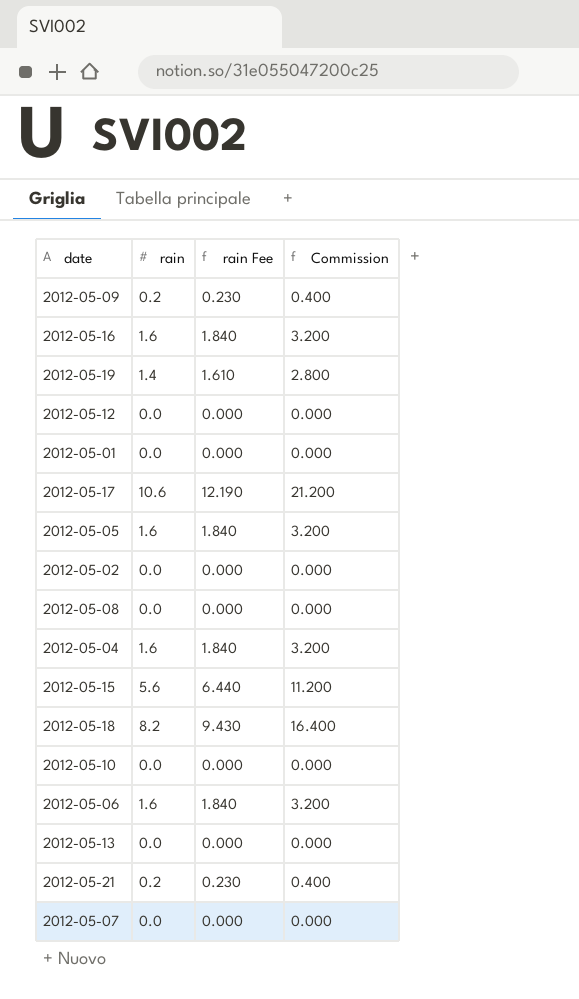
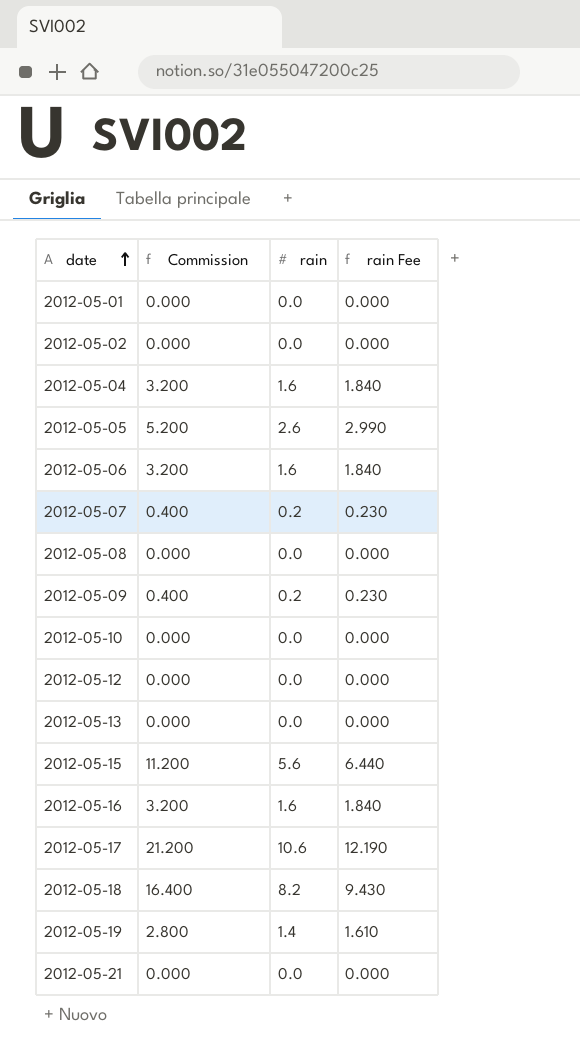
row order: none -> date ascending
column Commission | position: 4 -> 2
2012-05-05 | Commission: 3.200 -> 5.200
2012-05-05 | rain: 1.6 -> 2.6
2012-05-05 | rain Fee: 1.840 -> 2.990
2012-05-07 | Commission: 0.000 -> 0.400
2012-05-07 | rain: 0.0 -> 0.2
2012-05-07 | rain Fee: 0.000 -> 0.230
2012-05-21 | Commission: 0.400 -> 0.000
2012-05-21 | rain: 0.2 -> 0.0
2012-05-21 | rain Fee: 0.230 -> 0.000

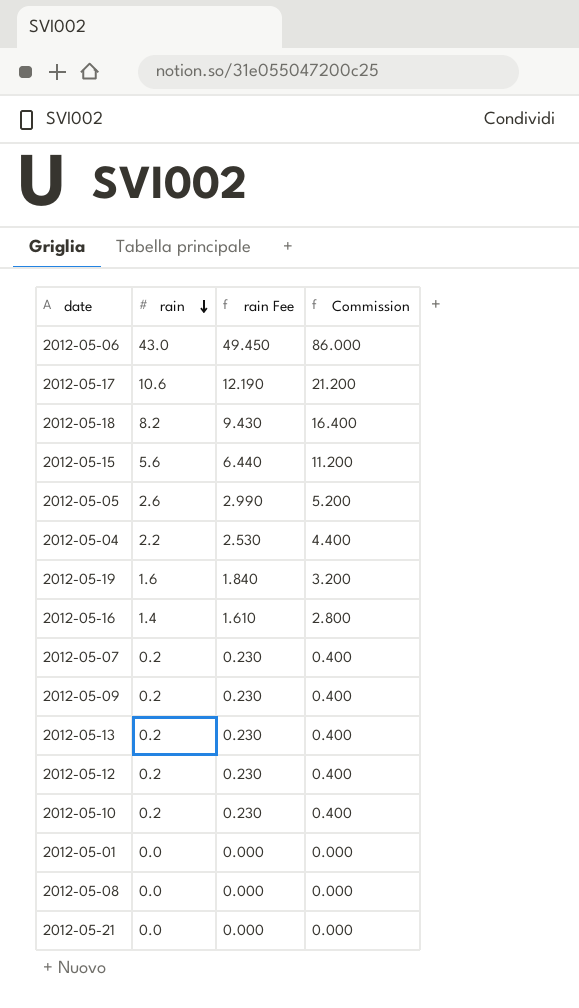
row order: date ascending -> rain descending
column Commission | position: 2 -> 4
row 2012-05-02: 0.000 | 0.0 | 0.000 -> none
2012-05-06 | rain: 1.6 -> 43.0
2012-05-06 | rain Fee: 1.840 -> 49.450
2012-05-06 | Commission: 3.200 -> 86.000
2012-05-04 | rain: 1.6 -> 2.2
2012-05-04 | rain Fee: 1.840 -> 2.530
2012-05-04 | Commission: 3.200 -> 4.400
2012-05-19 | rain: 1.4 -> 1.6
2012-05-19 | rain Fee: 1.610 -> 1.840
2012-05-19 | Commission: 2.800 -> 3.200
2012-05-16 | rain: 1.6 -> 1.4
2012-05-16 | rain Fee: 1.840 -> 1.610
2012-05-16 | Commission: 3.200 -> 2.800
2012-05-13 | rain: 0.0 -> 0.2
2012-05-13 | rain Fee: 0.000 -> 0.230
2012-05-13 | Commission: 0.000 -> 0.400
2012-05-12 | rain: 0.0 -> 0.2
2012-05-12 | rain Fee: 0.000 -> 0.230
2012-05-12 | Commission: 0.000 -> 0.400
2012-05-10 | rain: 0.0 -> 0.2
2012-05-10 | rain Fee: 0.000 -> 0.230
2012-05-10 | Commission: 0.000 -> 0.400

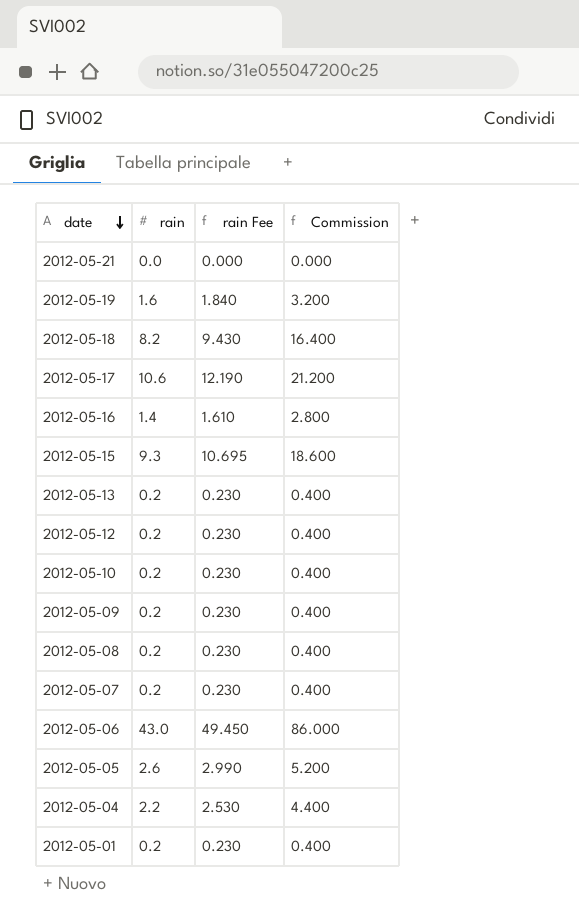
row order: rain descending -> date descending
2012-05-15 | rain: 5.6 -> 9.3
2012-05-15 | rain Fee: 6.440 -> 10.695
2012-05-15 | Commission: 11.200 -> 18.600
2012-05-08 | rain: 0.0 -> 0.2
2012-05-08 | rain Fee: 0.000 -> 0.230
2012-05-08 | Commission: 0.000 -> 0.400
2012-05-01 | rain: 0.0 -> 0.2
2012-05-01 | rain Fee: 0.000 -> 0.230
2012-05-01 | Commission: 0.000 -> 0.400

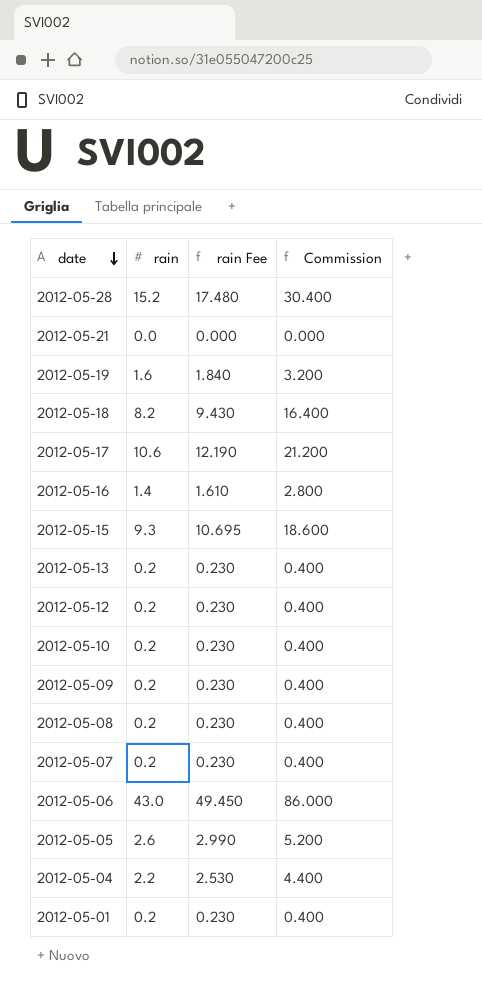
row 2012-05-28: none -> 15.2 | 17.480 | 30.400

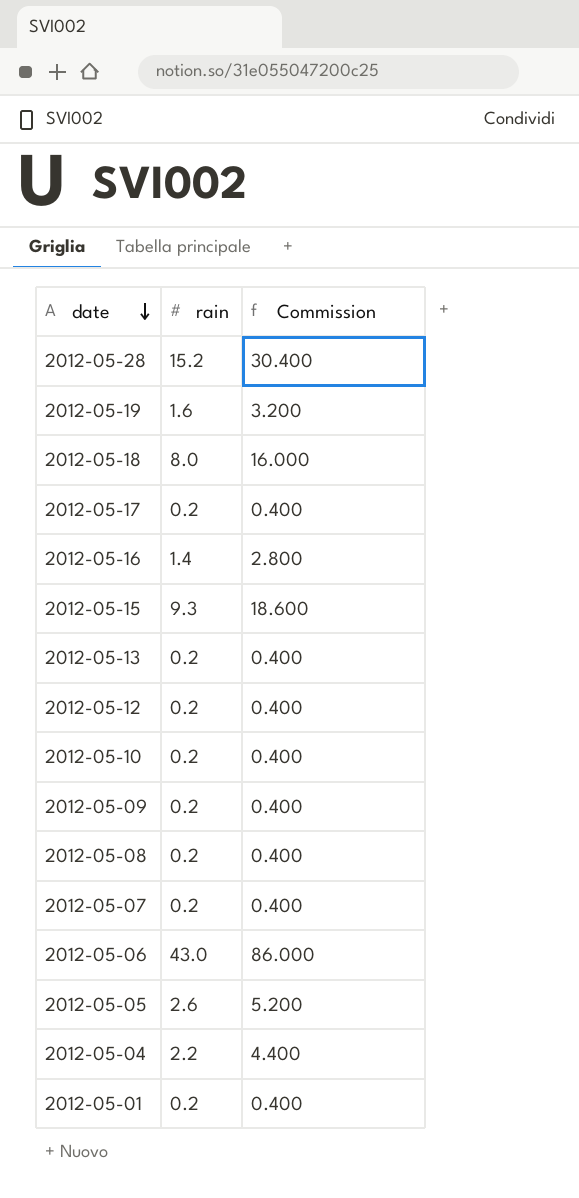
column rain Fee | formula: [rain] * 1.15 -> none
row 2012-05-21: 0.0 | 0.000 | 0.000 -> none
2012-05-18 | rain: 8.2 -> 8.0
2012-05-18 | Commission: 16.400 -> 16.000
2012-05-17 | rain: 10.6 -> 0.2
2012-05-17 | Commission: 21.200 -> 0.400

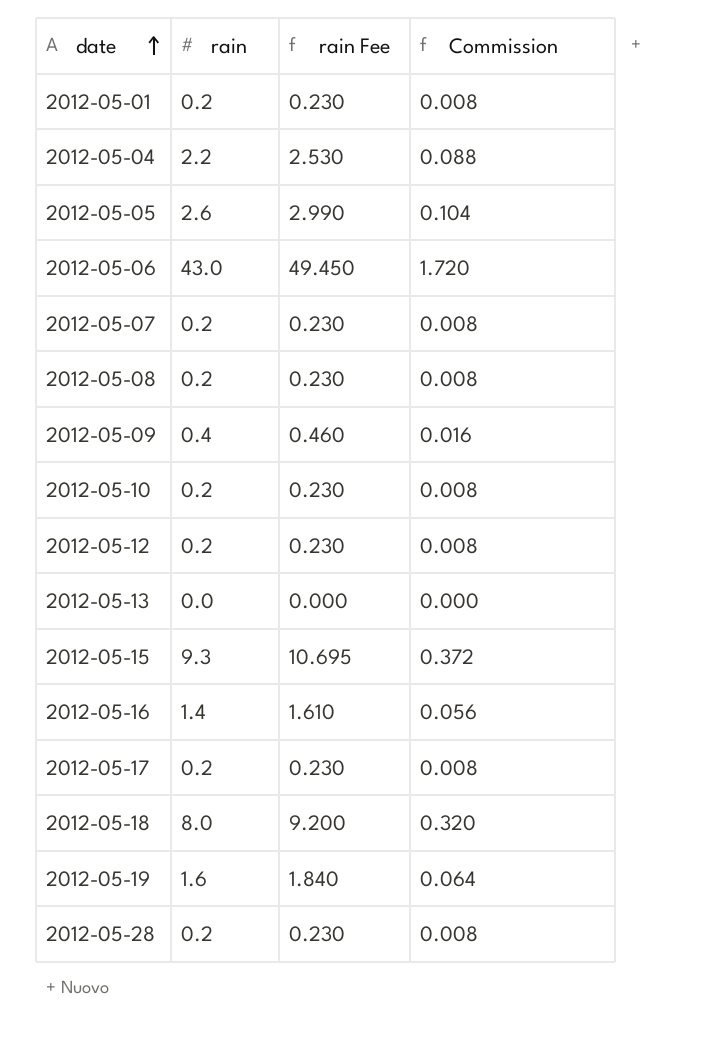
row order: date descending -> date ascending
column rain Fee | formula: none -> [rain] * 1.15
column Commission | formula: [rain] * 2 -> [rain] * 0.04
2012-05-09 | rain: 0.2 -> 0.4
2012-05-13 | rain: 0.2 -> 0.0
2012-05-28 | rain: 15.2 -> 0.2

